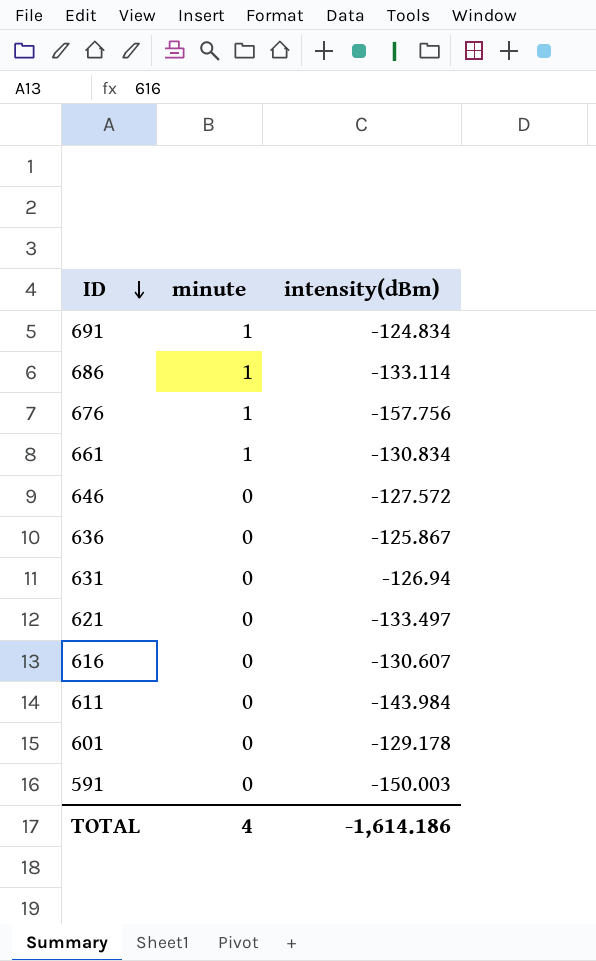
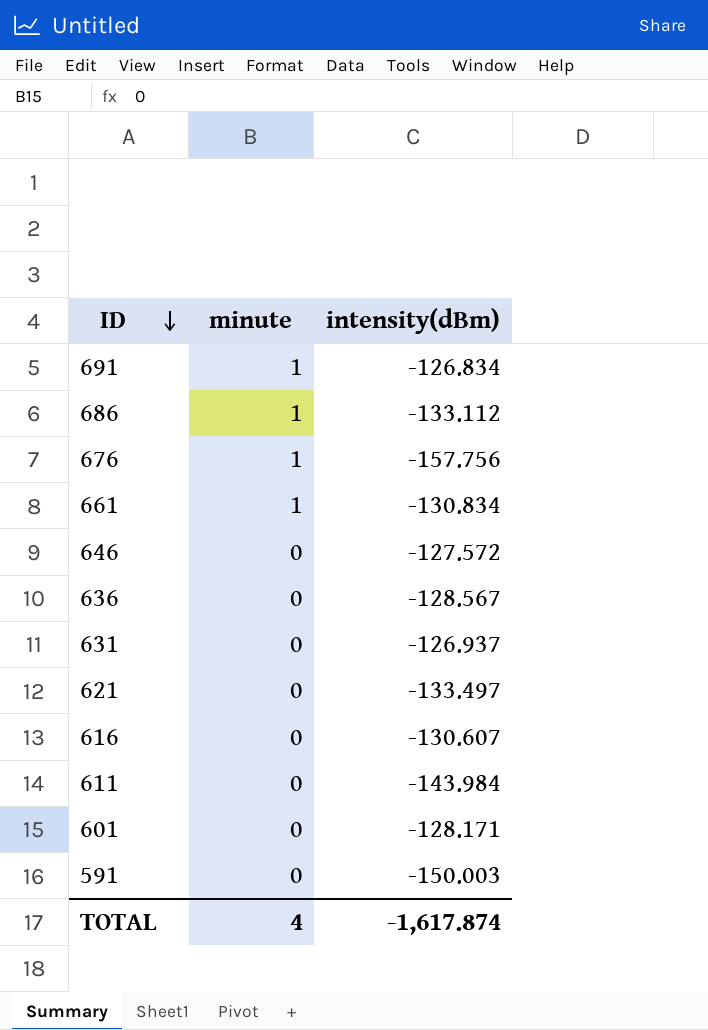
691 | intensity(dBm): -124.834 -> -126.834
686 | intensity(dBm): -133.114 -> -133.112
636 | intensity(dBm): -125.867 -> -128.567
631 | intensity(dBm): -126.94 -> -126.937
601 | intensity(dBm): -129.178 -> -128.171
TOTAL | intensity(dBm): -1,614.186 -> -1,617.874

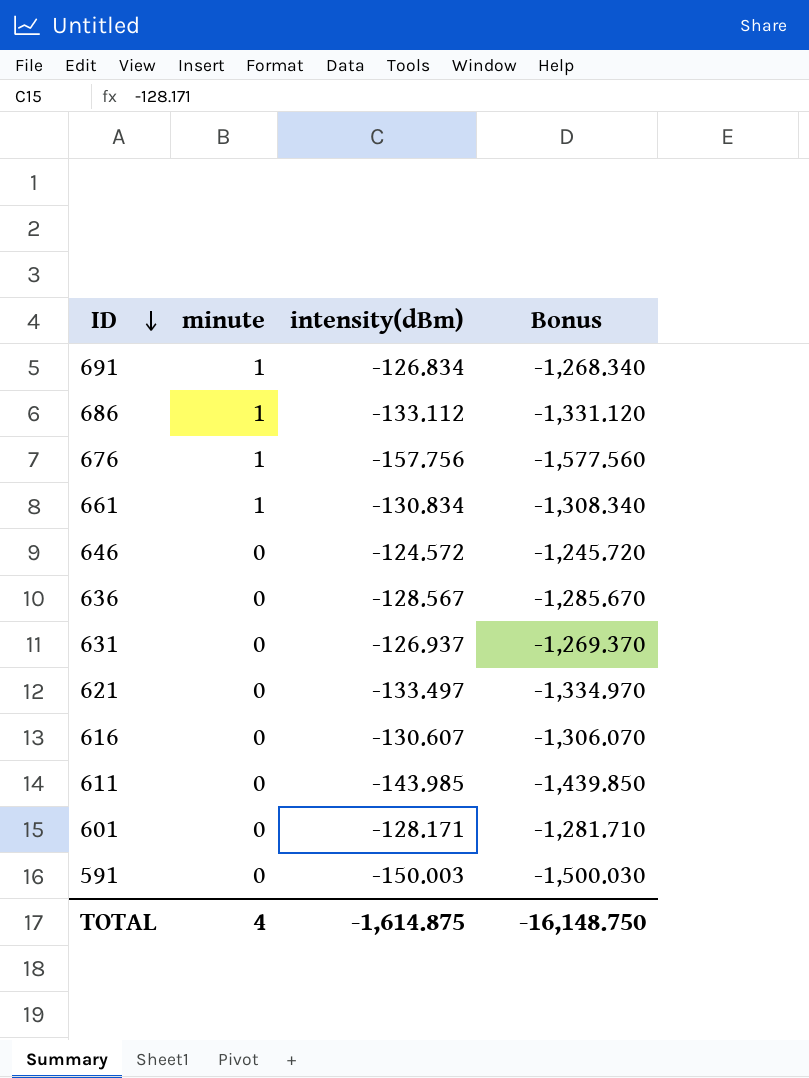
column Bonus | formula: none -> [intensity(dBm)] * 10
646 | intensity(dBm): -127.572 -> -124.572
611 | intensity(dBm): -143.984 -> -143.985
TOTAL | intensity(dBm): -1,617.874 -> -1,614.875

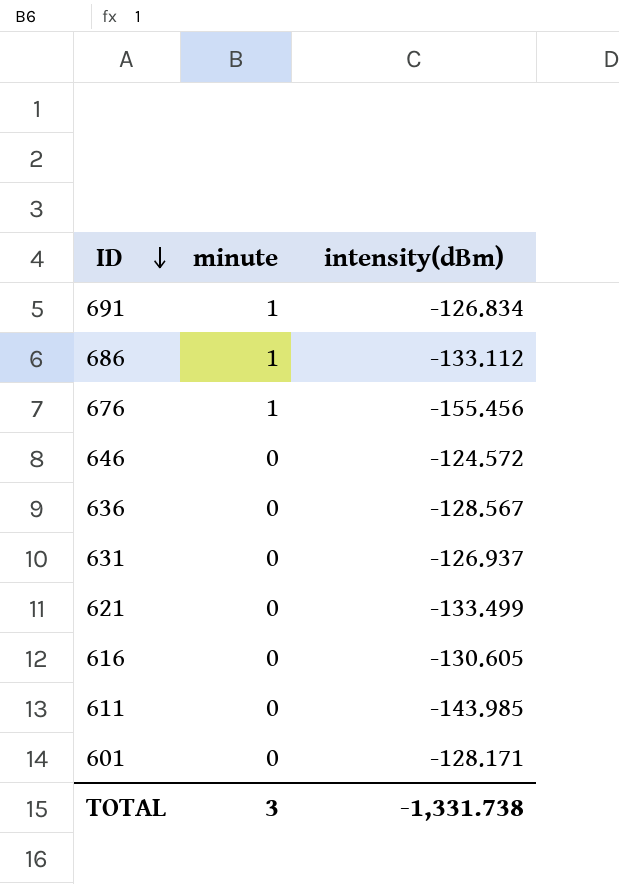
column Bonus | formula: [intensity(dBm)] * 10 -> none
row 661: 1 | -130.834 | -1,308.340 -> none
row 591: 0 | -150.003 | -1,500.030 -> none
676 | intensity(dBm): -157.756 -> -155.456
621 | intensity(dBm): -133.497 -> -133.499
616 | intensity(dBm): -130.607 -> -130.605
TOTAL | minute: 4 -> 3
TOTAL | intensity(dBm): -1,614.875 -> -1,331.738

